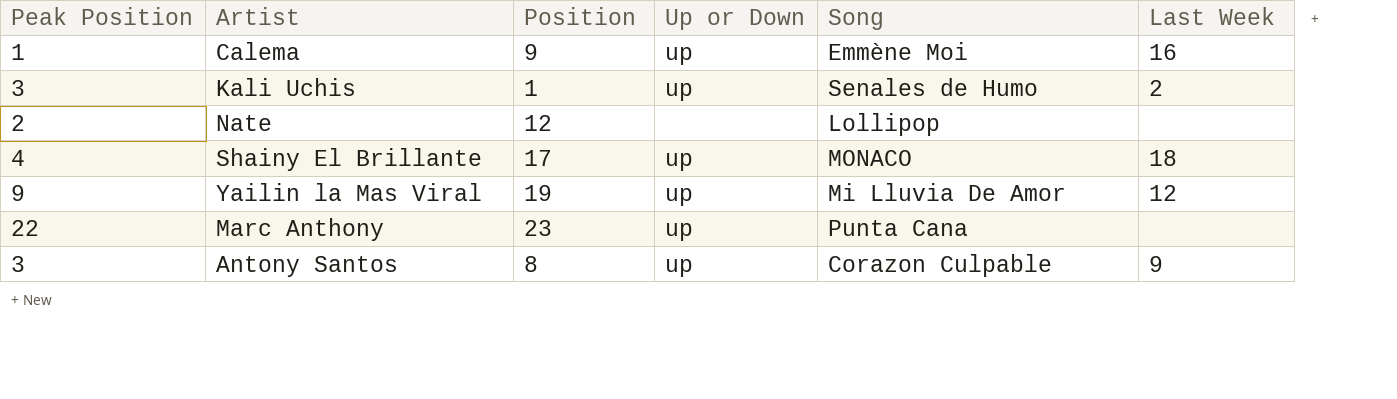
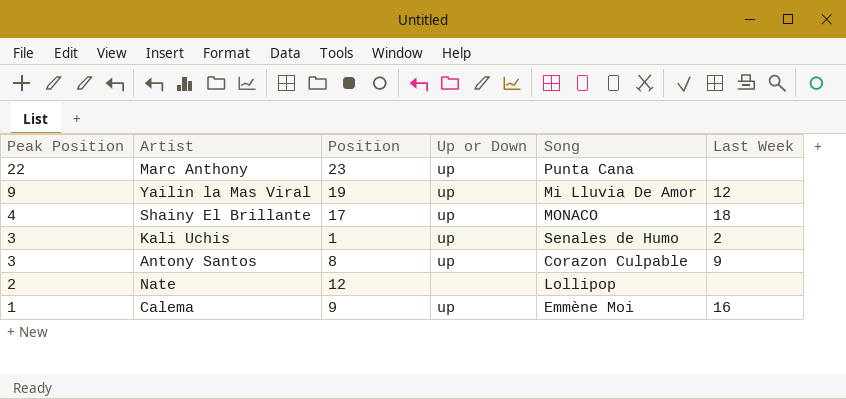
row order: none -> Peak Position descending

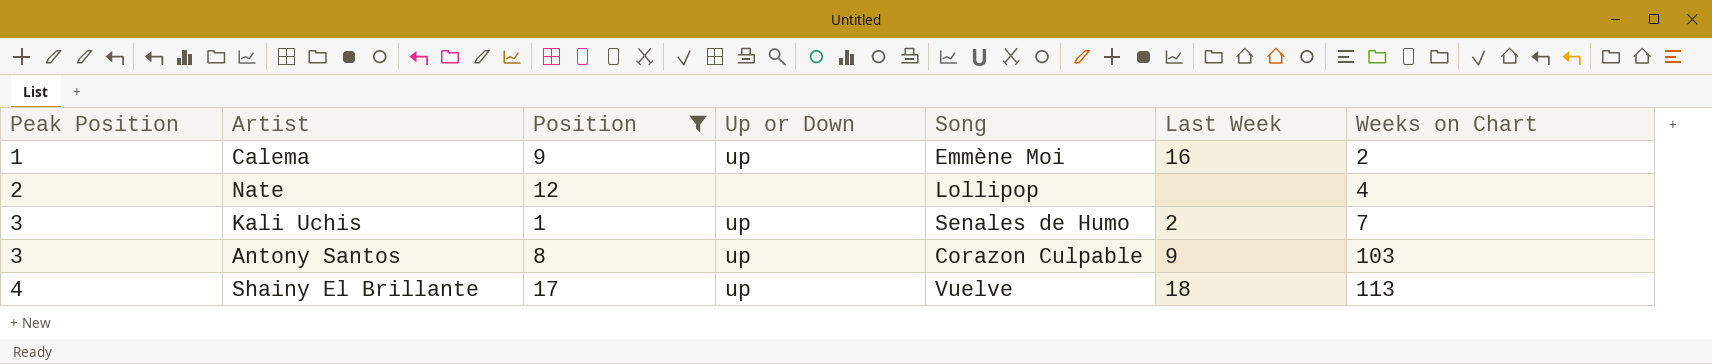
filter: none -> Position <= 17
row order: Peak Position descending -> Peak Position ascending
column Weeks on Chart | position: none -> 7
Shainy El Brillante | Song: MONACO -> Vuelve

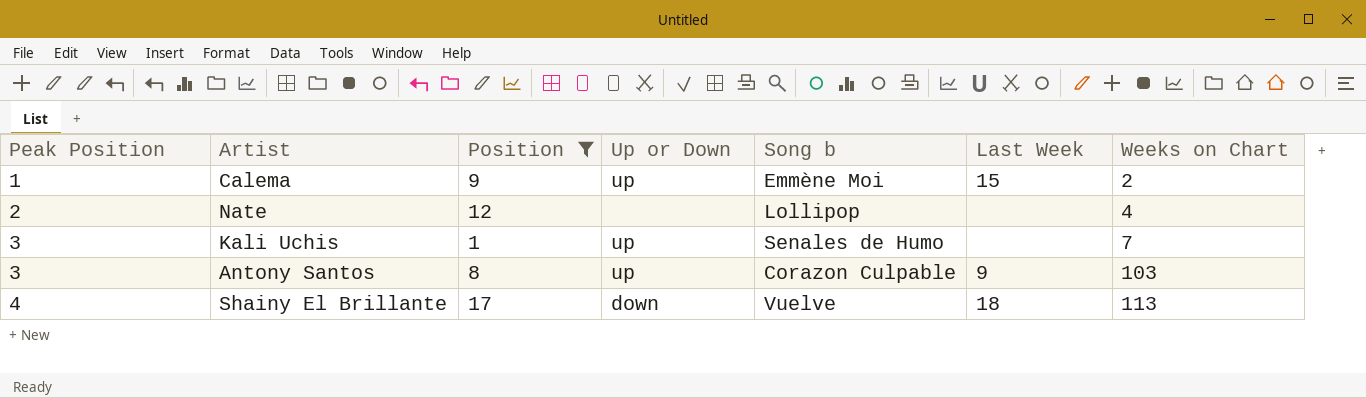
column name: Song -> Song b
Calema | Last Week: 16 -> 15
Kali Uchis | Last Week: 2 -> none
Shainy El Brillante | Up or Down: up -> down

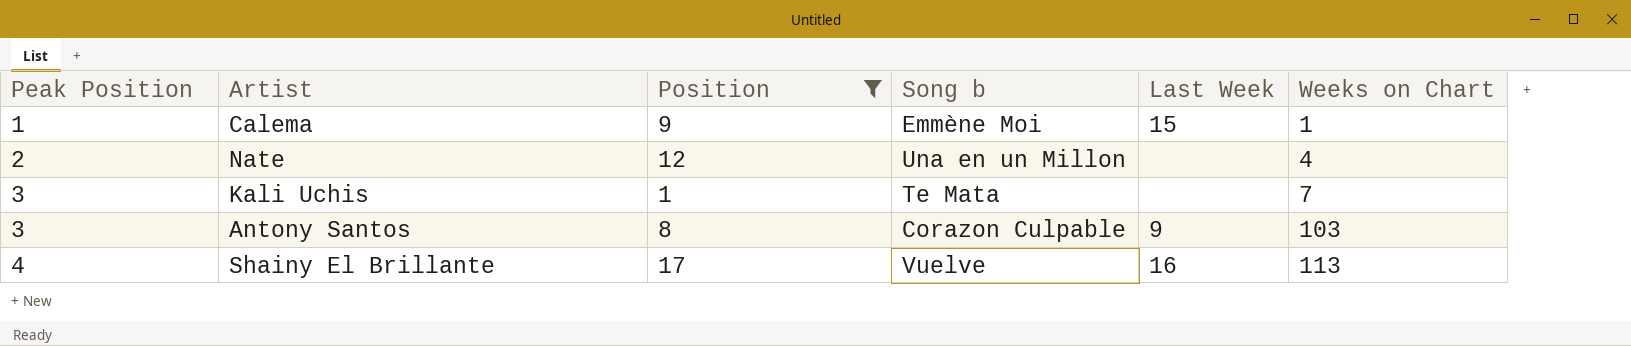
column Up or Down | position: 4 -> none
Calema | Weeks on Chart: 2 -> 1
Nate | Song b: Lollipop -> Una en un Millon
Kali Uchis | Song b: Senales de Humo -> Te Mata
Shainy El Brillante | Last Week: 18 -> 16

